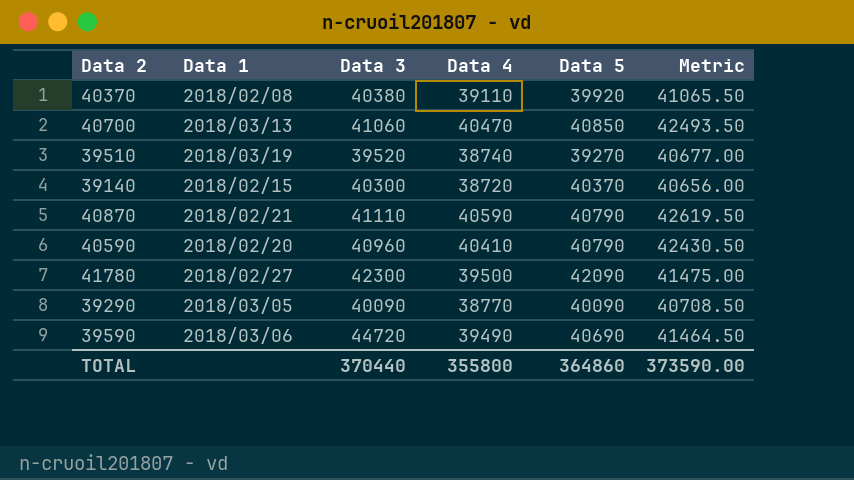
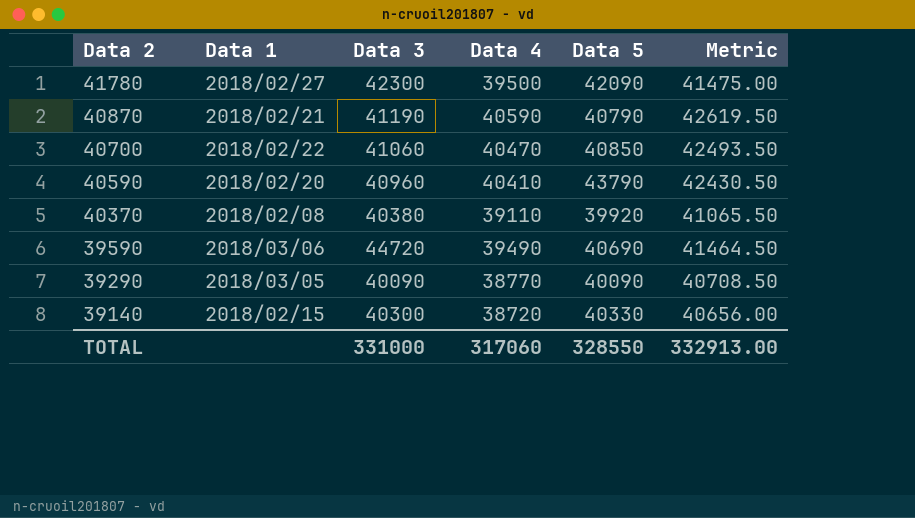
row order: none -> Data 2 descending
row 39510: 2018/03/19 | 39520 | 38740 | 39270 | 40677.00 -> none
40870 | Data 3: 41110 -> 41190
40700 | Data 1: 2018/03/13 -> 2018/02/22
40590 | Data 5: 40790 -> 43790
39140 | Data 5: 40370 -> 40330
TOTAL | Data 3: 370440 -> 331000
TOTAL | Data 4: 355800 -> 317060
TOTAL | Data 5: 364860 -> 328550
TOTAL | Metric: 373590.00 -> 332913.00

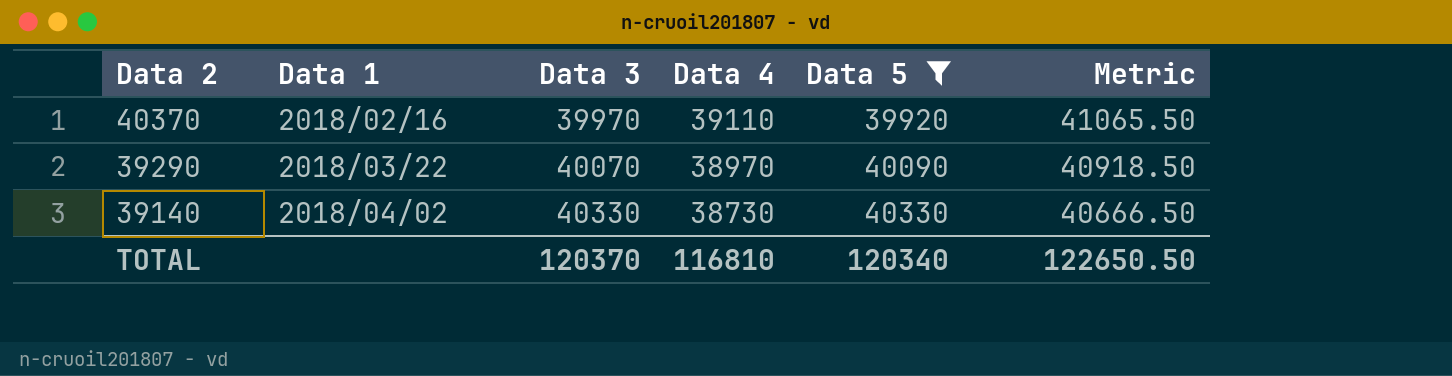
filter: none -> Data 5 <= 40330
40370 | Data 1: 2018/02/08 -> 2018/02/16
40370 | Data 3: 40380 -> 39970
39290 | Data 1: 2018/03/05 -> 2018/03/22
39290 | Data 3: 40090 -> 40070
39290 | Data 4: 38770 -> 38970
39290 | Metric: 40708.50 -> 40918.50
39140 | Data 1: 2018/02/15 -> 2018/04/02
39140 | Data 3: 40300 -> 40330
39140 | Data 4: 38720 -> 38730
39140 | Metric: 40656.00 -> 40666.50
TOTAL | Data 3: 331000 -> 120370
TOTAL | Data 4: 317060 -> 116810
TOTAL | Data 5: 328550 -> 120340
TOTAL | Metric: 332913.00 -> 122650.50

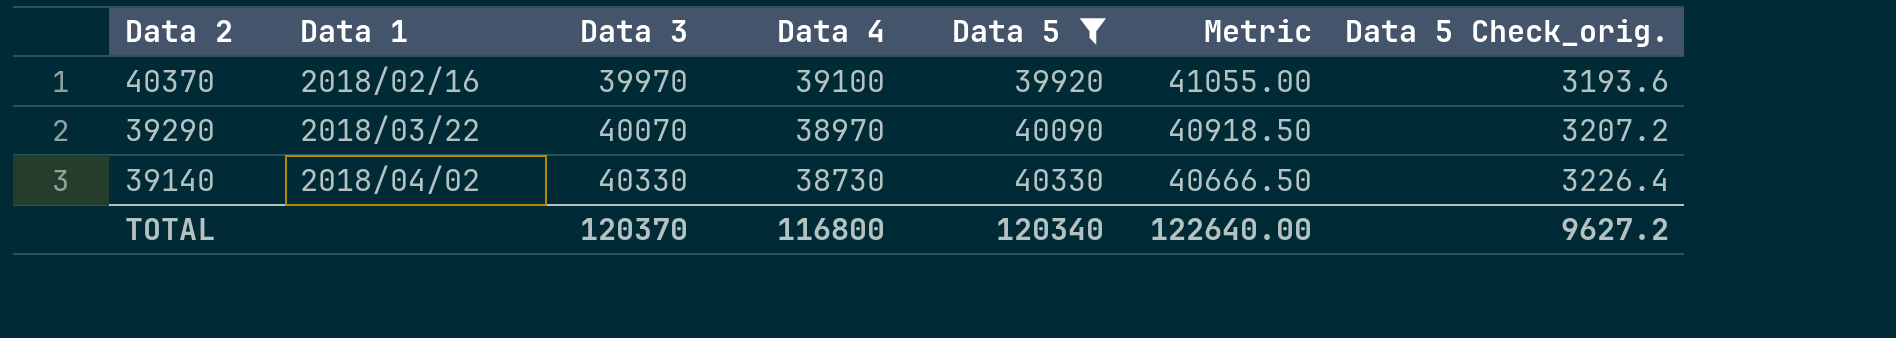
column Data 5 Check_orig. | formula: none -> [Data 5] * 0.08
40370 | Data 4: 39110 -> 39100
40370 | Metric: 41065.50 -> 41055.00
TOTAL | Data 4: 116810 -> 116800
TOTAL | Metric: 122650.50 -> 122640.00

